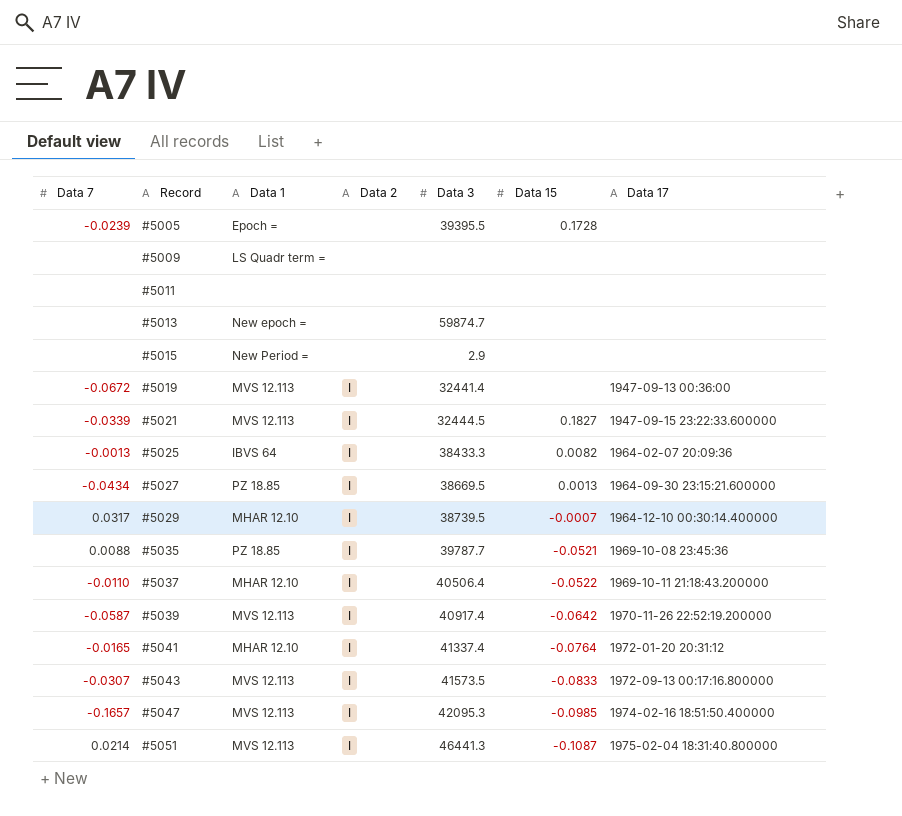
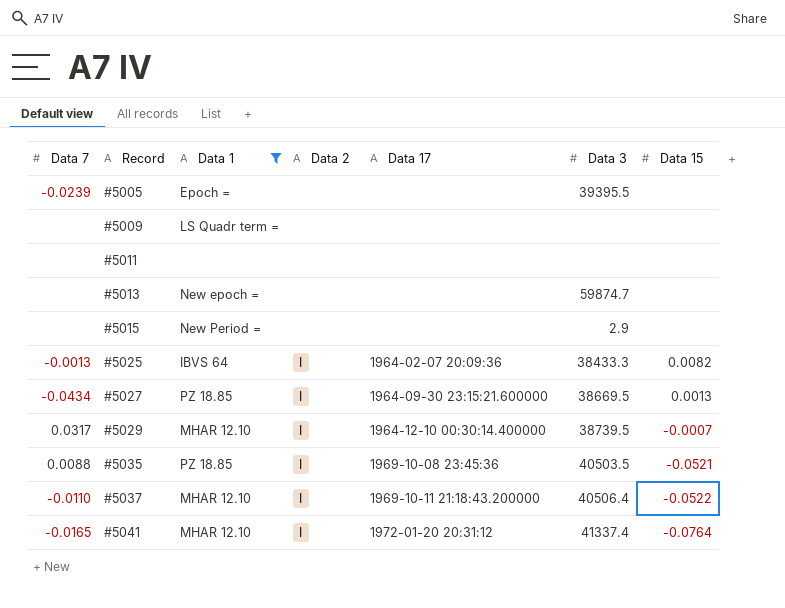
filter: none -> Data 1 != MVS 12.113
column Data 17 | position: 7 -> 5
#5005 | Data 15: 0.1728 -> none
#5035 | Data 3: 39787.7 -> 40503.5

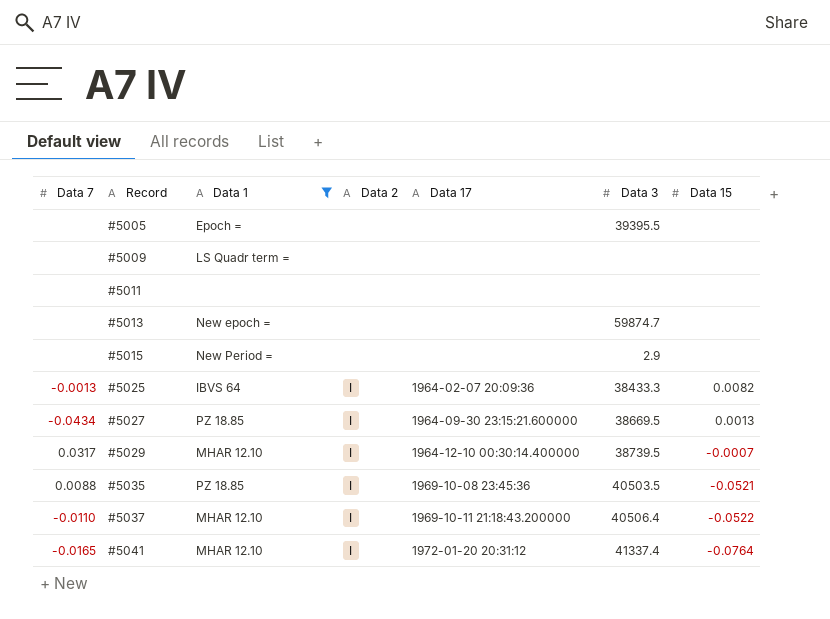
#5005 | Data 7: -0.0239 -> none

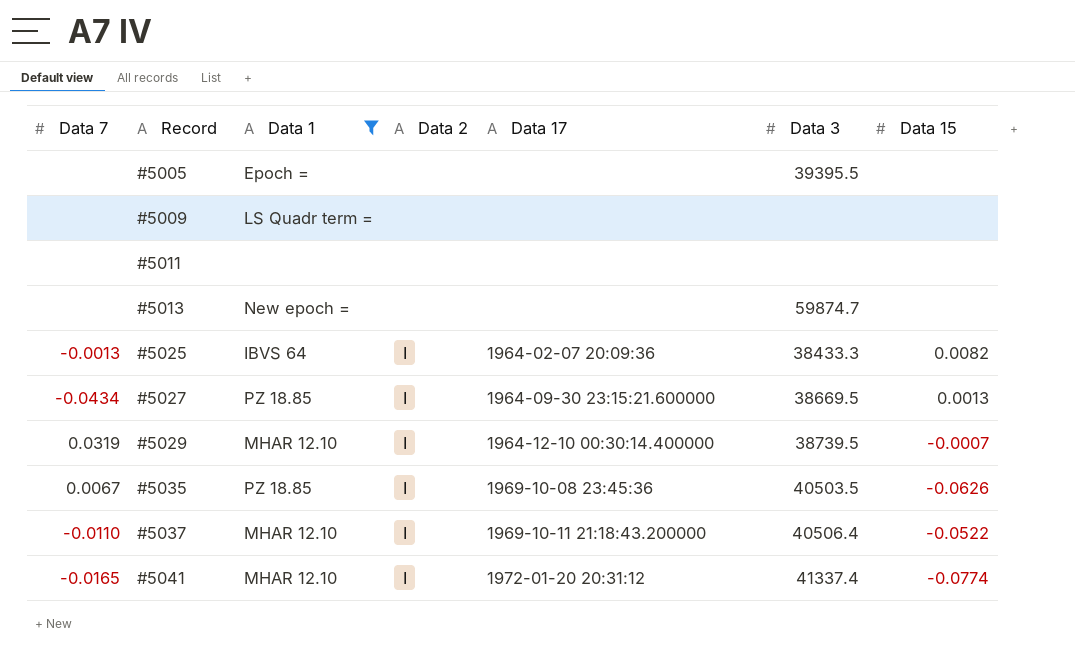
row #5015: none | New Period = | none | none | 2.9 | none -> none
#5029 | Data 7: 0.0317 -> 0.0319
#5035 | Data 7: 0.0088 -> 0.0067
#5035 | Data 15: -0.0521 -> -0.0626
#5041 | Data 15: -0.0764 -> -0.0774

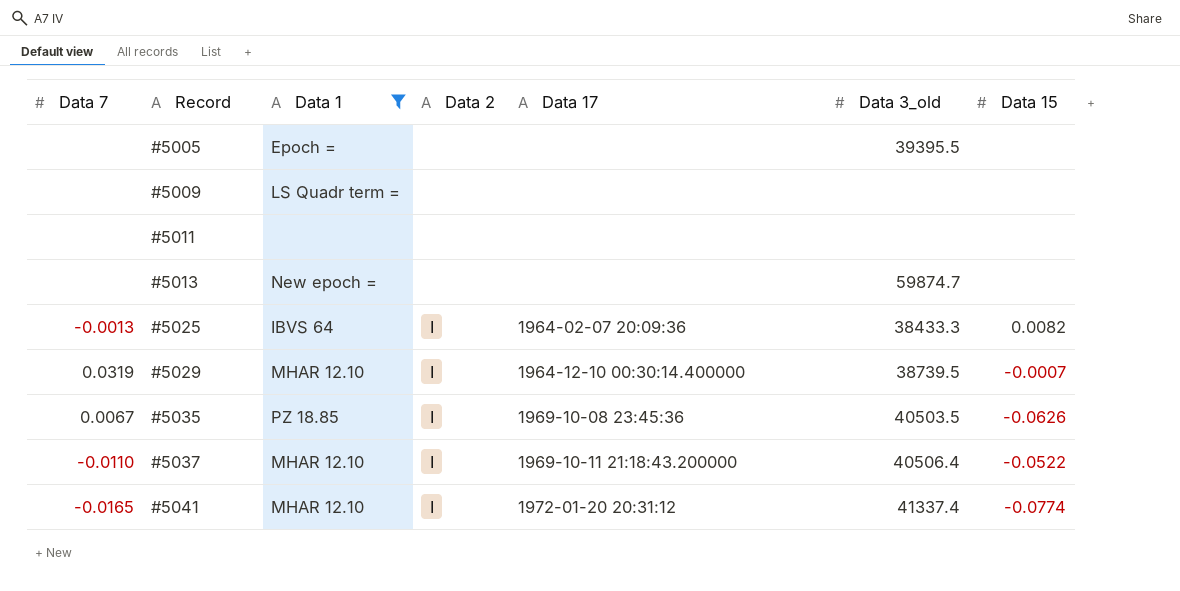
column name: Data 3 -> Data 3_old
row #5027: -0.0434 | PZ 18.85 | I | 1964-09-30 23:15:21.600000 | 38669.5 | 0.0013 -> none

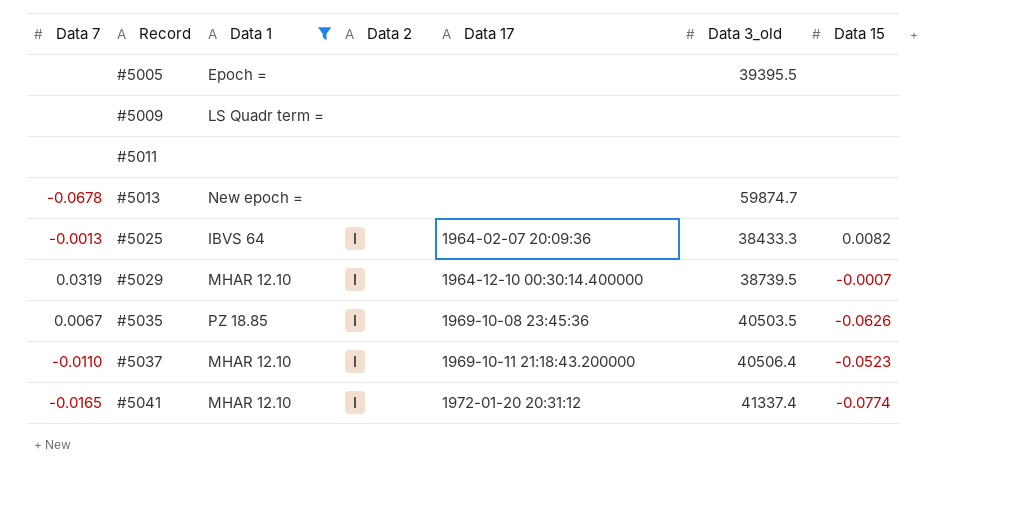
#5013 | Data 7: none -> -0.0678
#5037 | Data 15: -0.0522 -> -0.0523

